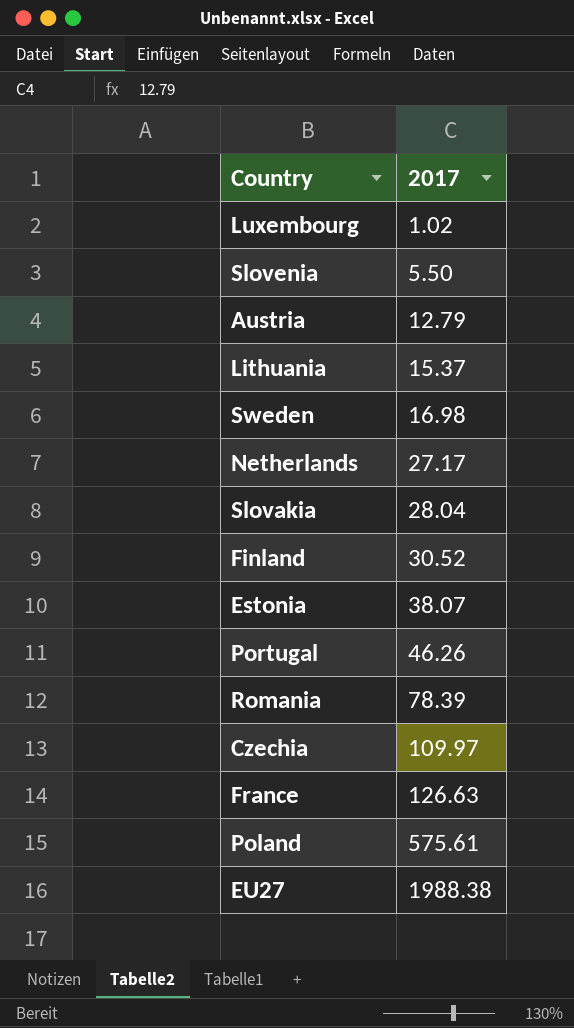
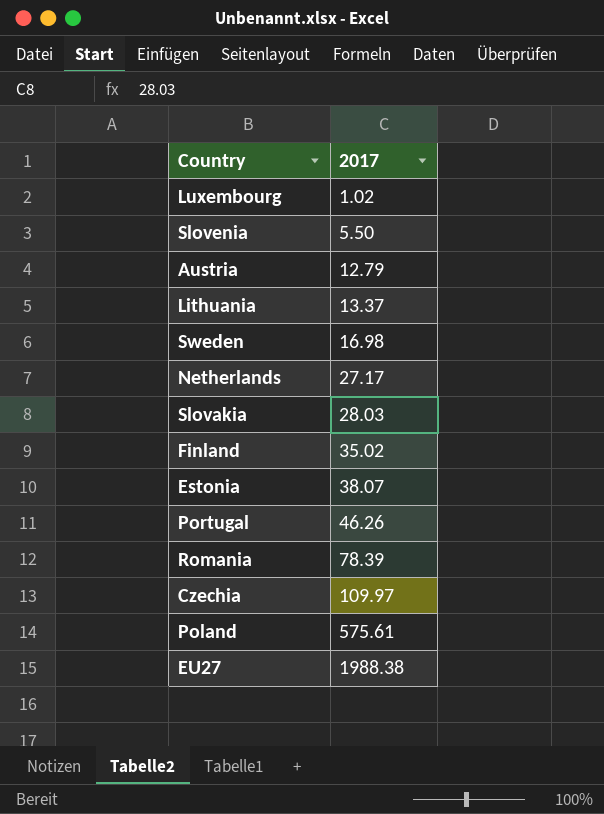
row France: 126.63 -> none
Lithuania | 2017: 15.37 -> 13.37
Slovakia | 2017: 28.04 -> 28.03
Finland | 2017: 30.52 -> 35.02

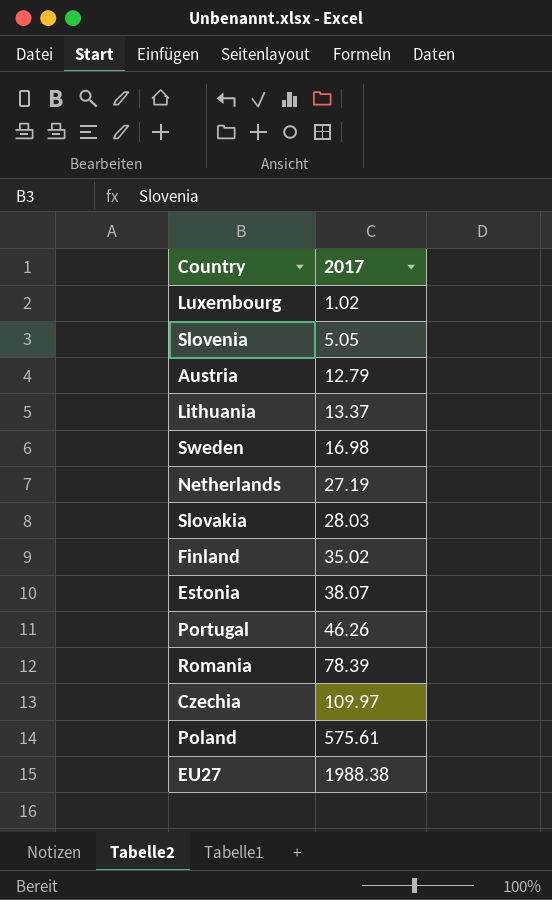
Slovenia | 2017: 5.50 -> 5.05
Netherlands | 2017: 27.17 -> 27.19

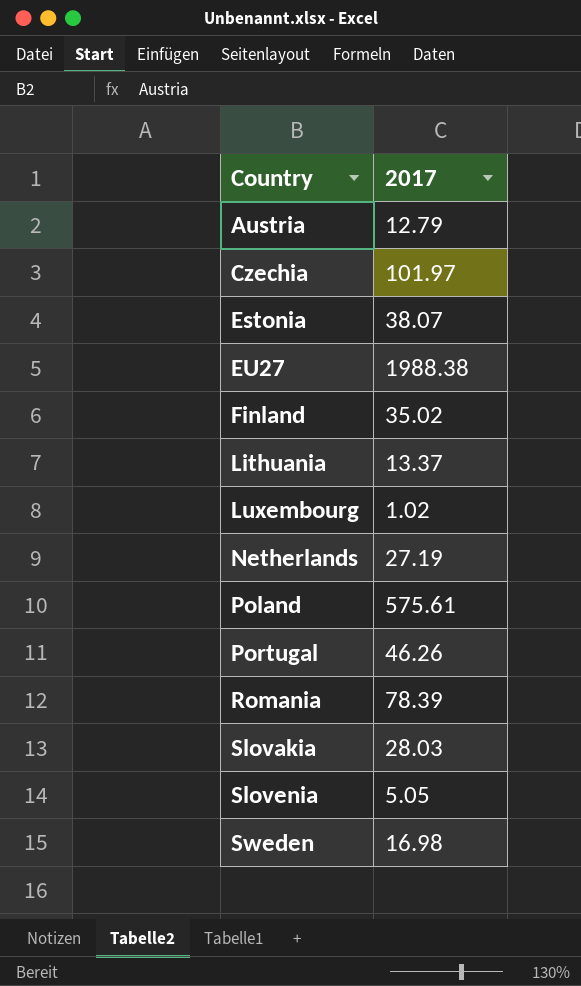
row order: 2017 ascending -> Country ascending
Czechia | 2017: 109.97 -> 101.97

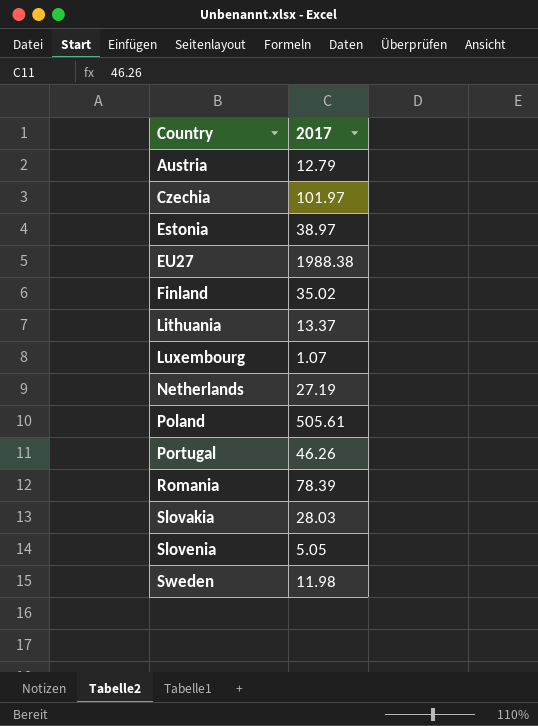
Estonia | 2017: 38.07 -> 38.97
Luxembourg | 2017: 1.02 -> 1.07
Poland | 2017: 575.61 -> 505.61
Sweden | 2017: 16.98 -> 11.98

